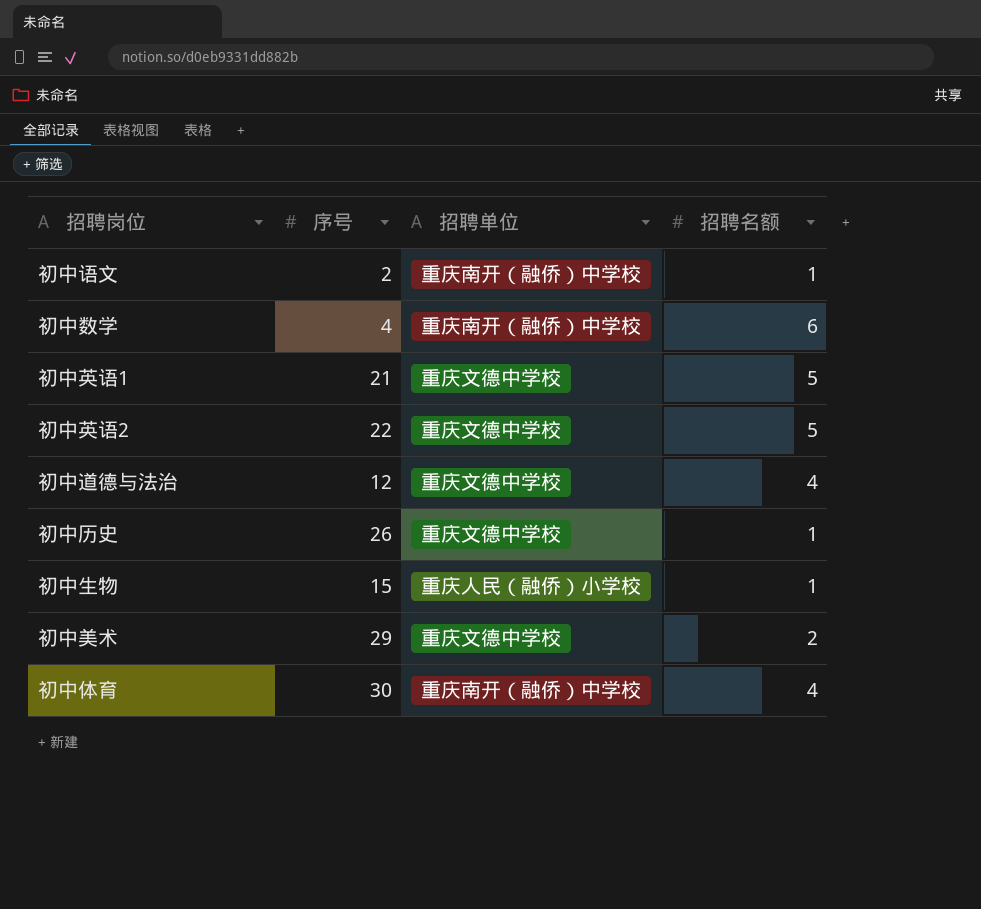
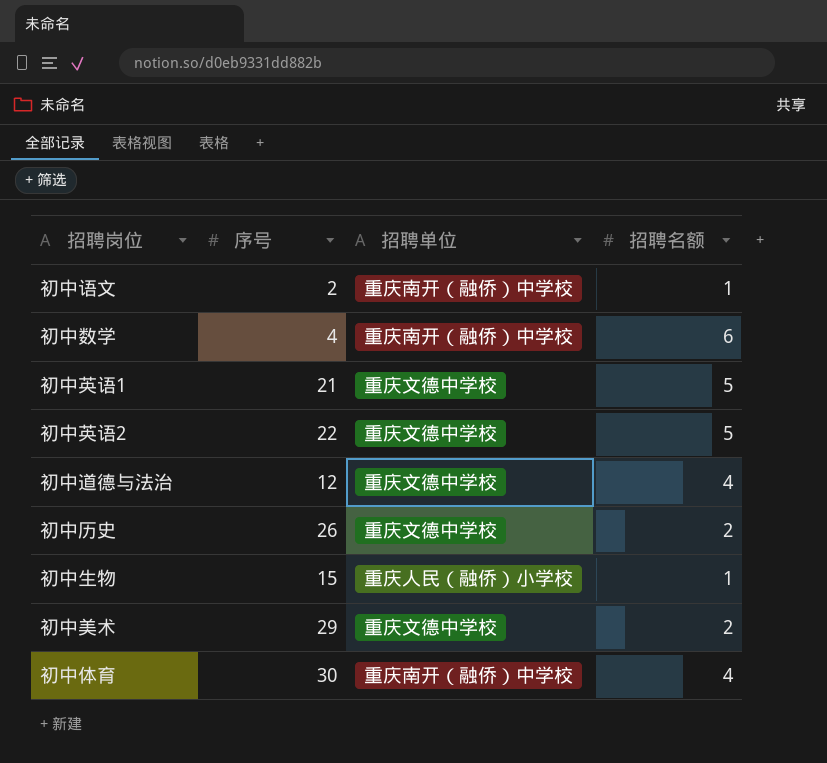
初中历史 | 招聘名额: 1 -> 2

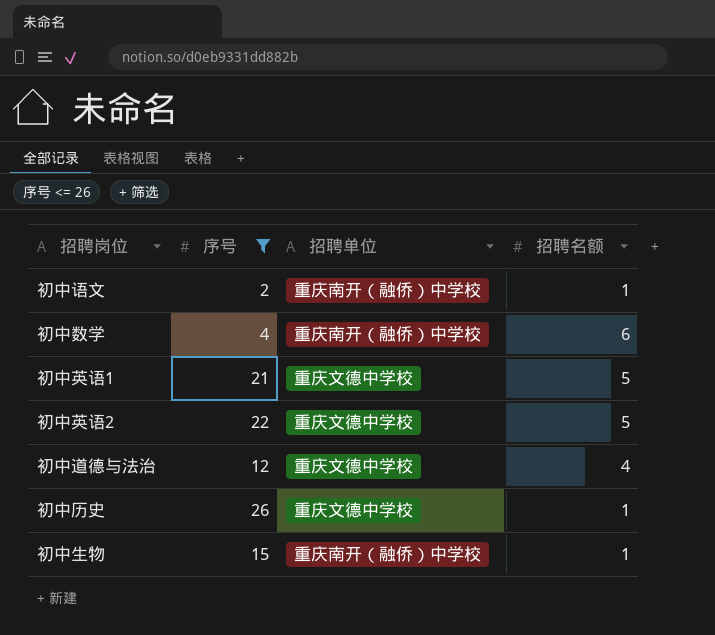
filter: none -> 序号 <= 26
初中历史 | 招聘名额: 2 -> 1
初中生物 | 招聘单位: 重庆人民（融侨）小学校 -> 重庆南开（融侨）中学校

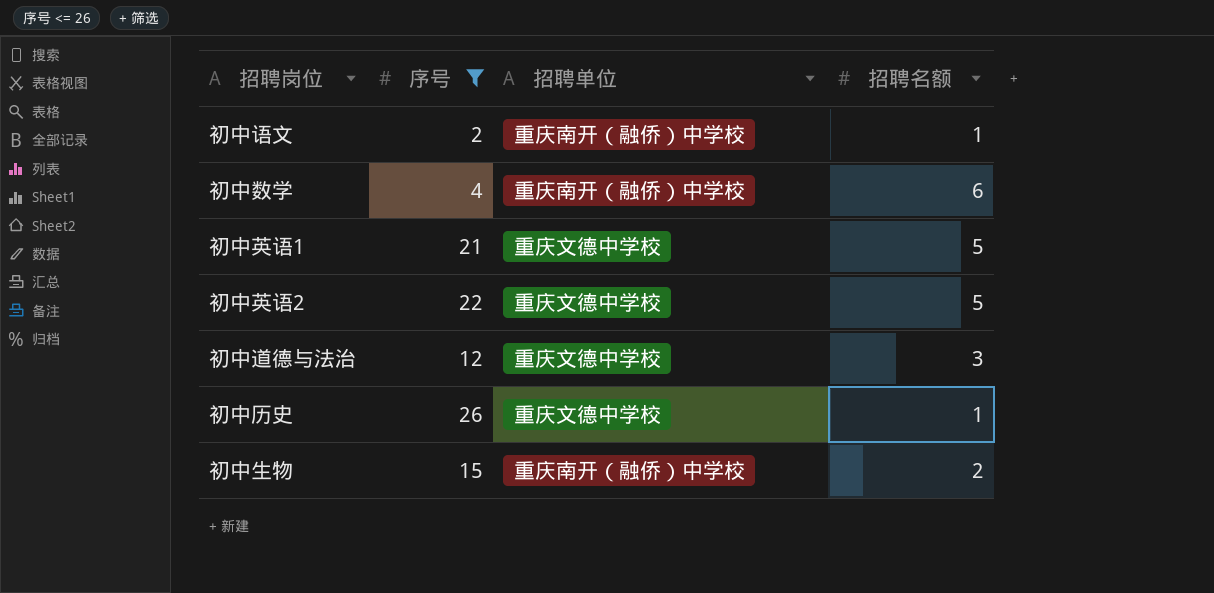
初中道德与法治 | 招聘名额: 4 -> 3
初中生物 | 招聘名额: 1 -> 2

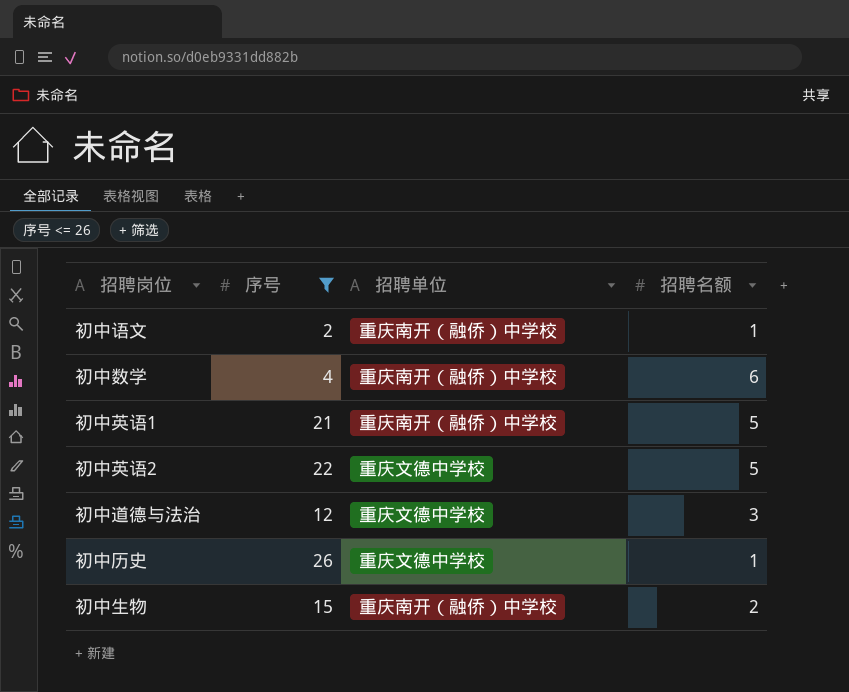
初中英语1 | 招聘单位: 重庆文德中学校 -> 重庆南开（融侨）中学校

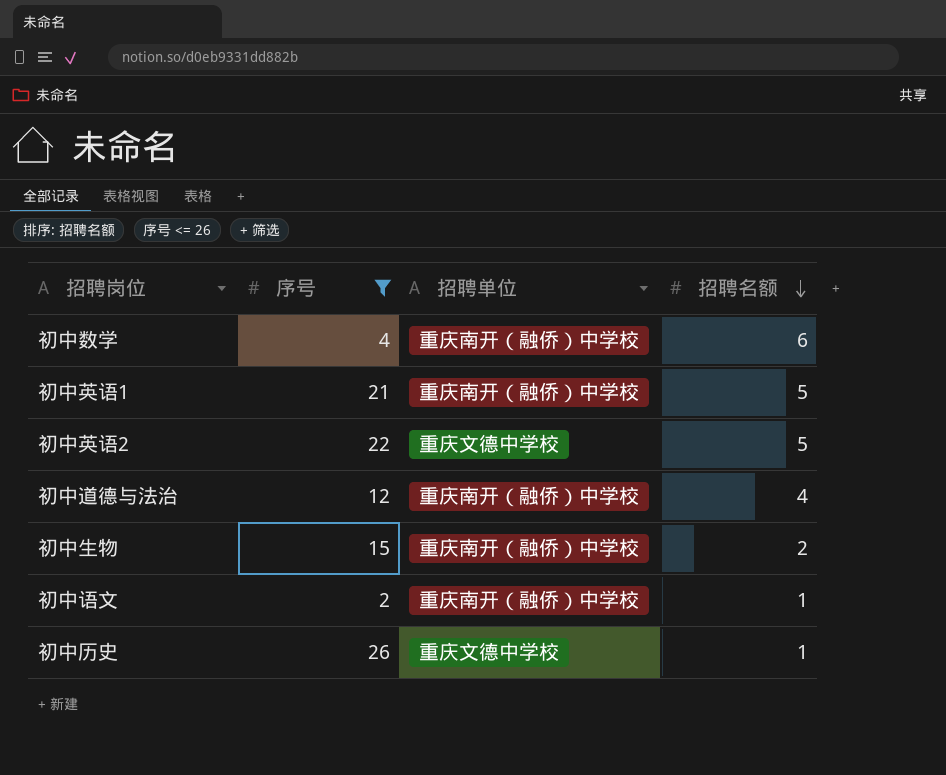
row order: none -> 招聘名额 descending
初中道德与法治 | 招聘单位: 重庆文德中学校 -> 重庆南开（融侨）中学校
初中道德与法治 | 招聘名额: 3 -> 4

